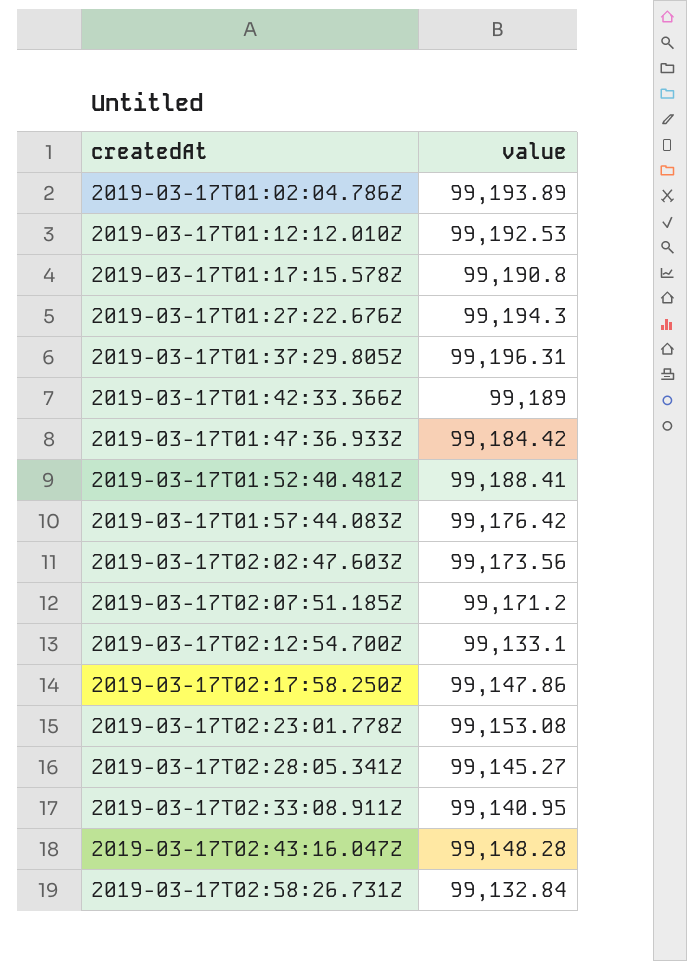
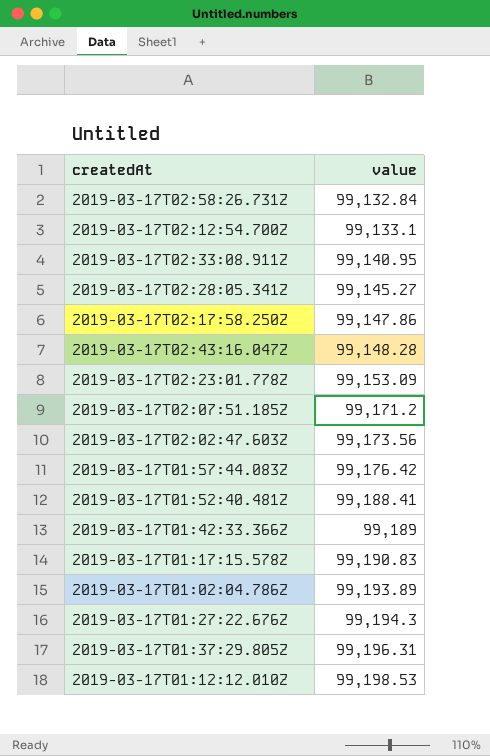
row order: createdAt ascending -> value ascending
row 2019-03-17T01:47:36.933Z: 99,184.42 -> none
2019-03-17T02:23:01.778Z | value: 99,153.08 -> 99,153.09
2019-03-17T01:17:15.578Z | value: 99,190.8 -> 99,190.83
2019-03-17T01:12:12.010Z | value: 99,192.53 -> 99,198.53

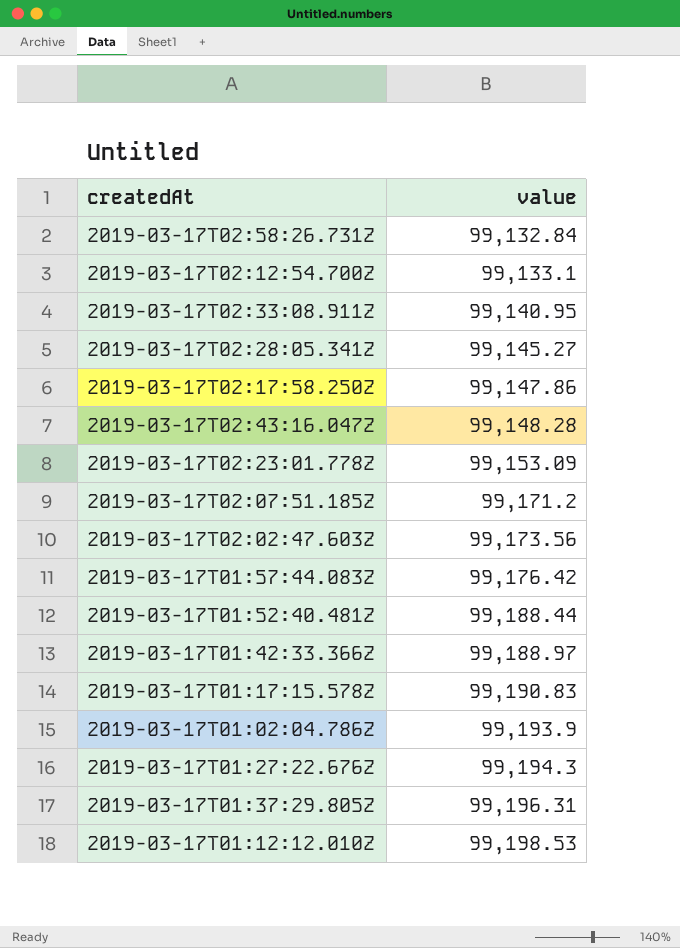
2019-03-17T01:52:40.481Z | value: 99,188.41 -> 99,188.44
2019-03-17T01:42:33.366Z | value: 99,189 -> 99,188.97
2019-03-17T01:02:04.786Z | value: 99,193.89 -> 99,193.9

